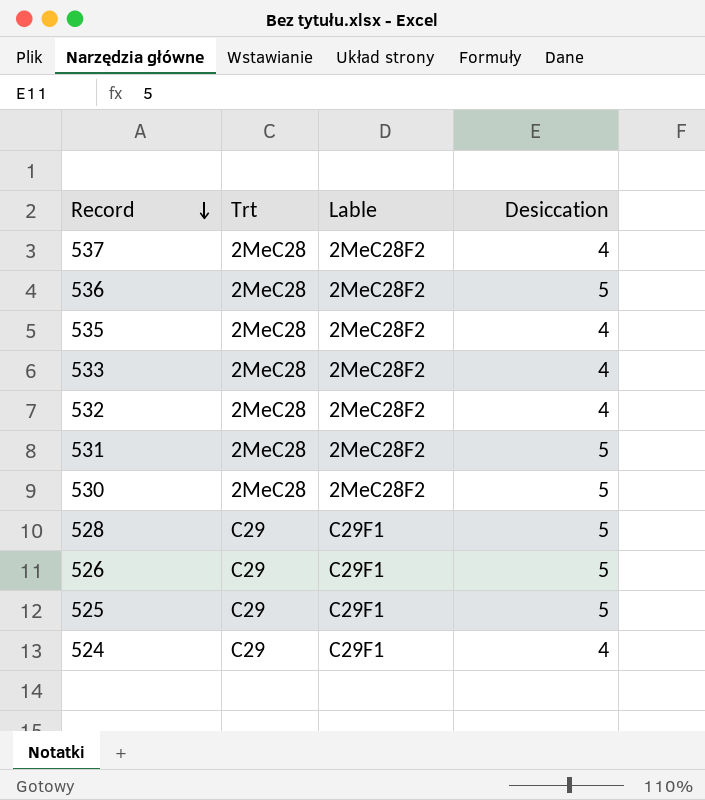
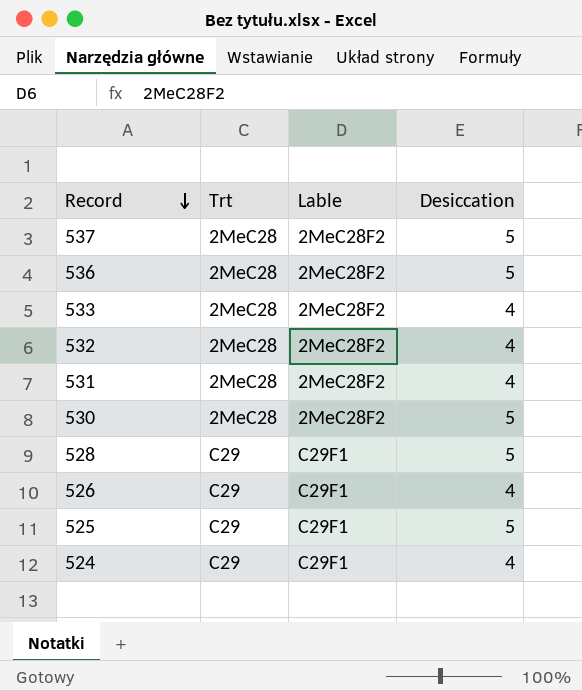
row 535: 2MeC28 | 2MeC28F2 | 4 -> none
537 | Desiccation: 4 -> 5
531 | Desiccation: 5 -> 4
526 | Desiccation: 5 -> 4

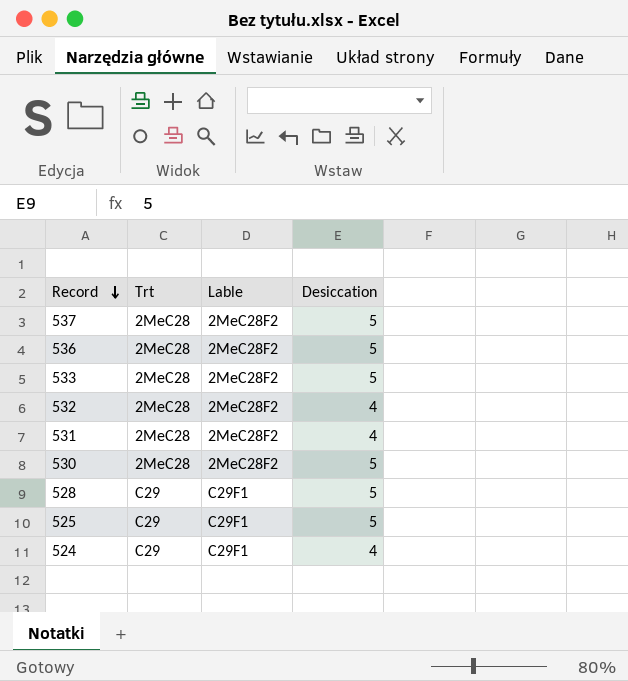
row 526: C29 | C29F1 | 4 -> none
533 | Desiccation: 4 -> 5

